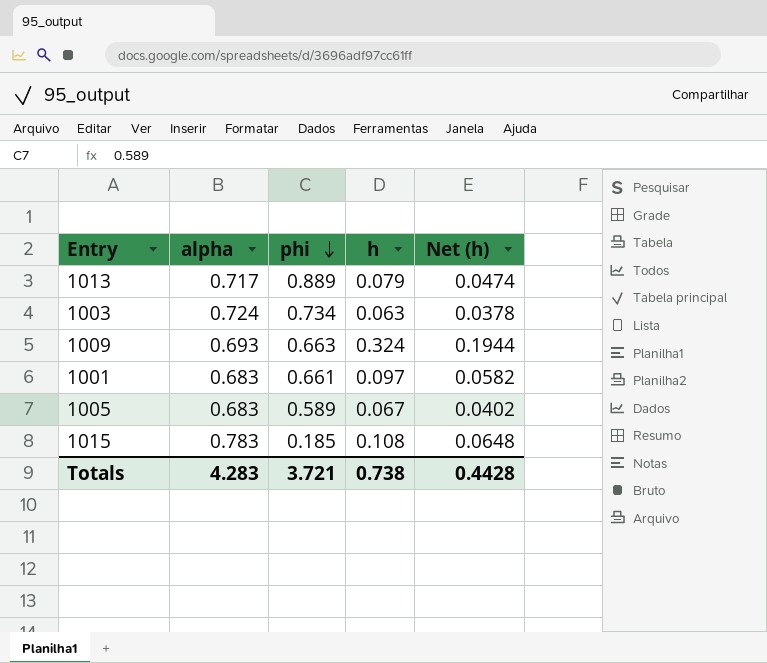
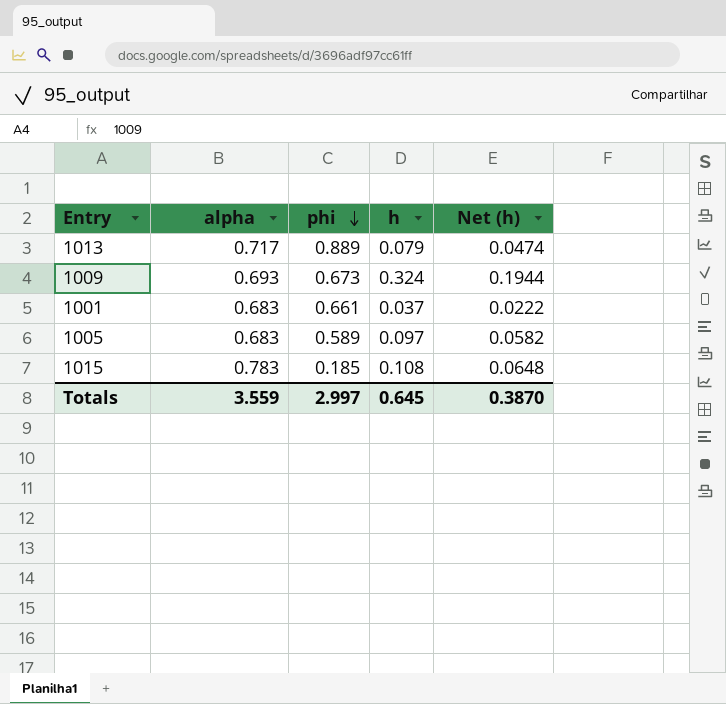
row 1003: 0.724 | 0.734 | 0.063 | 0.0378 -> none
1009 | phi: 0.663 -> 0.673
1001 | h: 0.097 -> 0.037
1001 | Net (h): 0.0582 -> 0.0222
1005 | h: 0.067 -> 0.097
1005 | Net (h): 0.0402 -> 0.0582
Totals | alpha: 4.283 -> 3.559
Totals | phi: 3.721 -> 2.997
Totals | h: 0.738 -> 0.645
Totals | Net (h): 0.4428 -> 0.3870

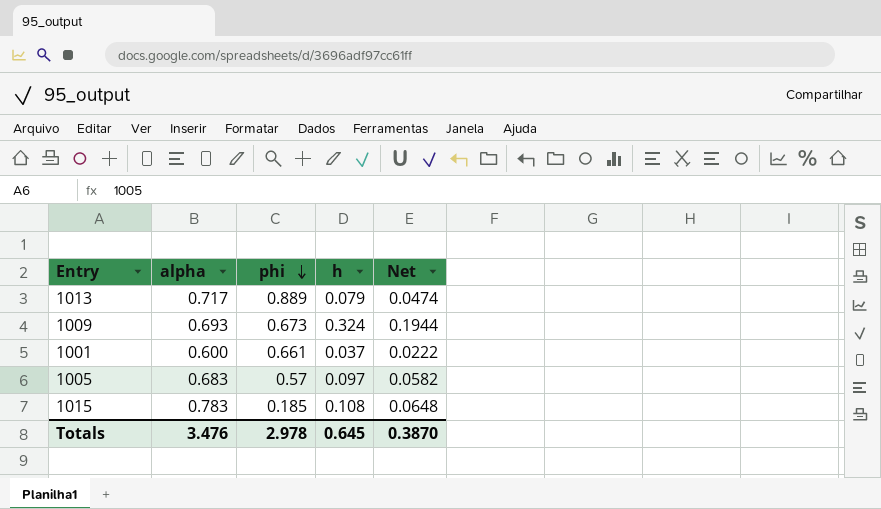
column name: Net (h) -> Net
1001 | alpha: 0.683 -> 0.600
1005 | phi: 0.589 -> 0.57
Totals | alpha: 3.559 -> 3.476
Totals | phi: 2.997 -> 2.978

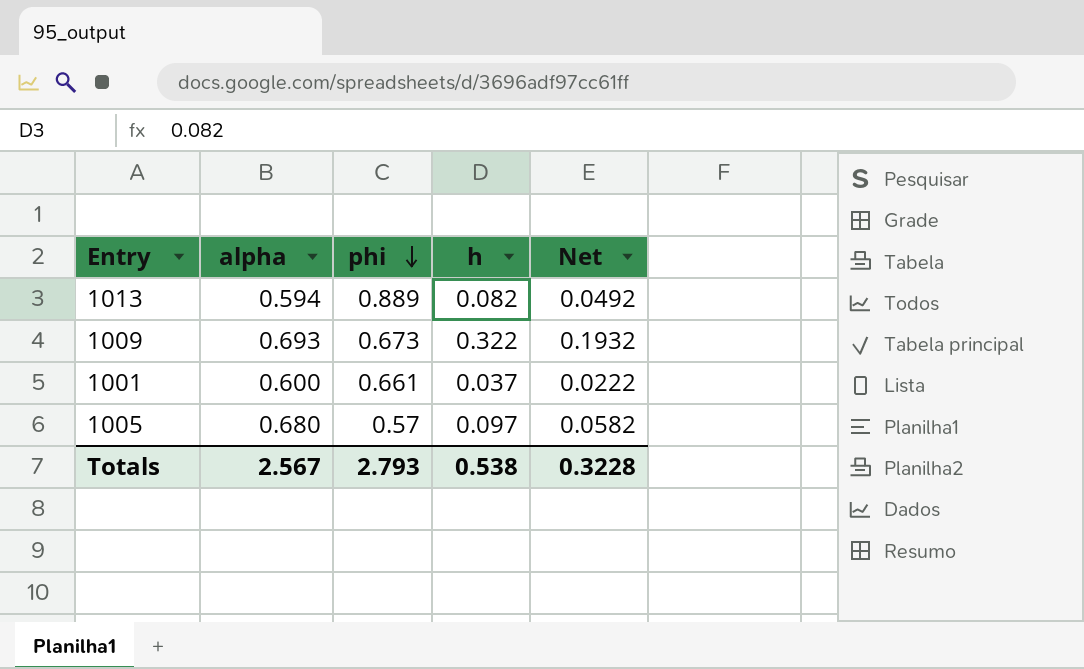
row 1015: 0.783 | 0.185 | 0.108 | 0.0648 -> none
1013 | alpha: 0.717 -> 0.594
1013 | h: 0.079 -> 0.082
1013 | Net: 0.0474 -> 0.0492
1009 | h: 0.324 -> 0.322
1009 | Net: 0.1944 -> 0.1932
1005 | alpha: 0.683 -> 0.680
Totals | alpha: 3.476 -> 2.567
Totals | phi: 2.978 -> 2.793
Totals | h: 0.645 -> 0.538
Totals | Net: 0.3870 -> 0.3228

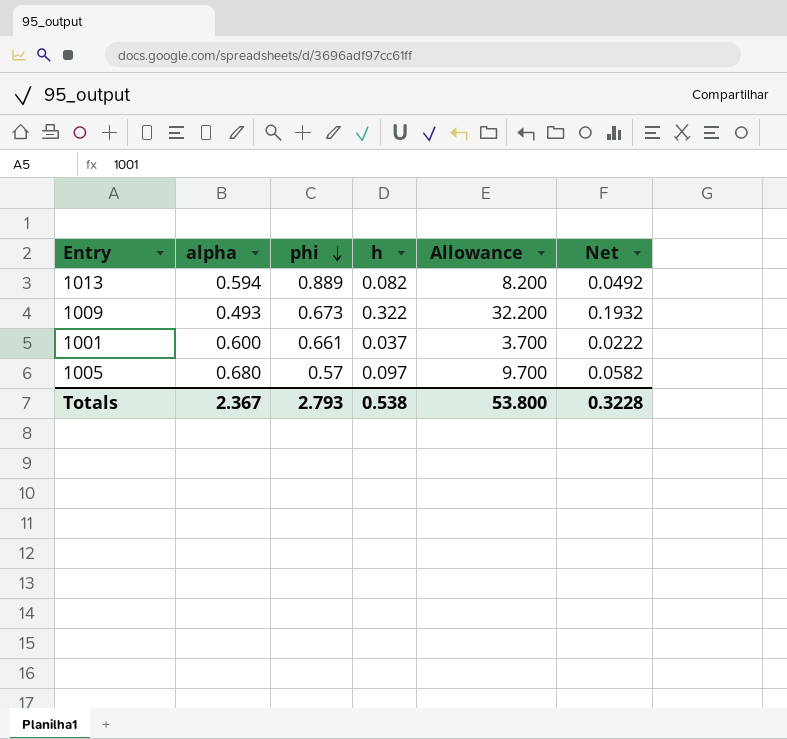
column Allowance | formula: none -> [h] * 100
1009 | alpha: 0.693 -> 0.493
Totals | alpha: 2.567 -> 2.367

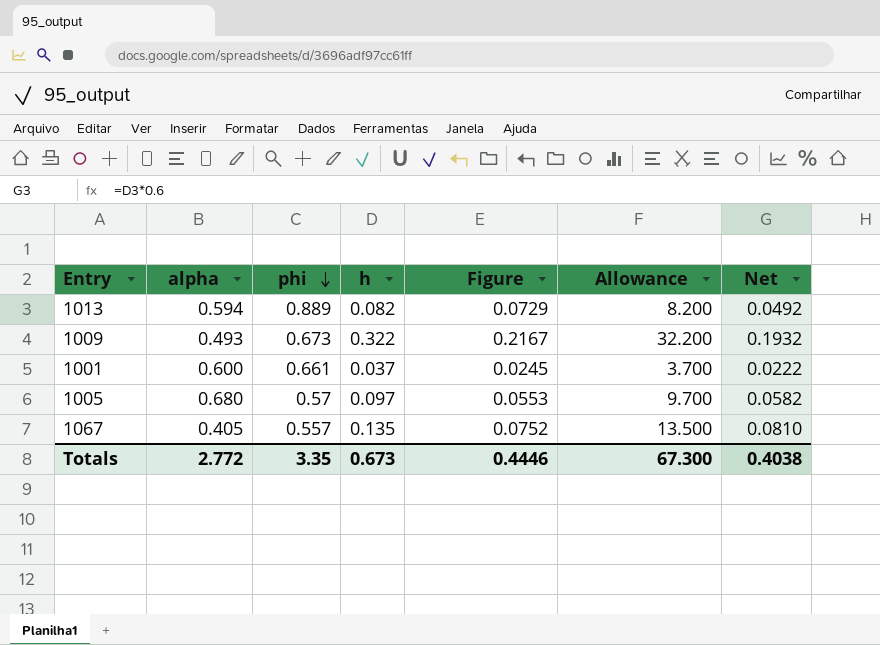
column Figure | formula: none -> [phi] * [h]
row 1067: none -> 0.405 | 0.557 | 0.135 | 0.0752 | 13.500 | 0.0810
Totals | alpha: 2.367 -> 2.772
Totals | phi: 2.793 -> 3.35
Totals | h: 0.538 -> 0.673
Totals | Allowance: 53.800 -> 67.300
Totals | Net: 0.3228 -> 0.4038

